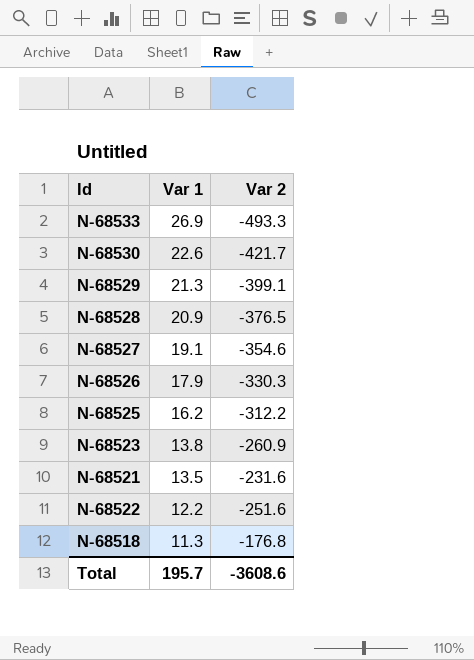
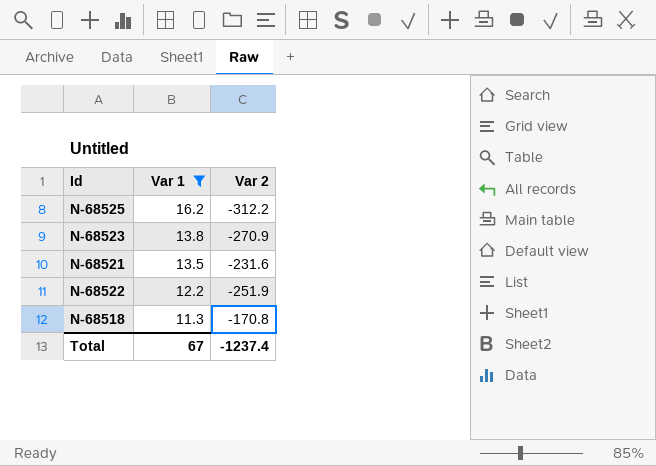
filter: none -> Var 1 <= 16.2
N-68523 | Var 2: -260.9 -> -270.9
N-68522 | Var 2: -251.6 -> -251.9
N-68518 | Var 2: -176.8 -> -170.8
Total | Var 1: 195.7 -> 67
Total | Var 2: -3608.6 -> -1237.4

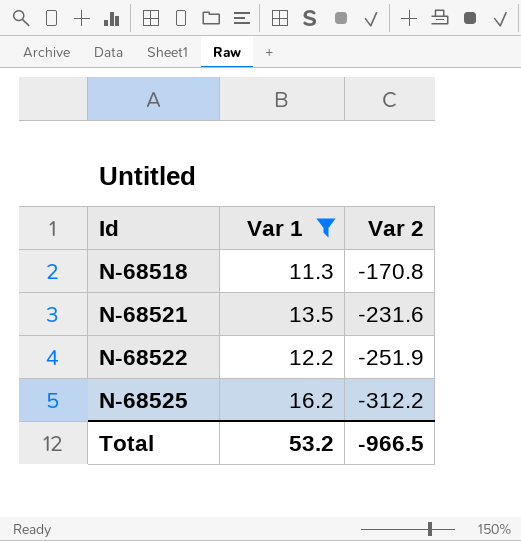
row order: Var 1 descending -> Id ascending
row N-68523: 13.8 | -270.9 -> none
Total | Var 1: 67 -> 53.2
Total | Var 2: -1237.4 -> -966.5

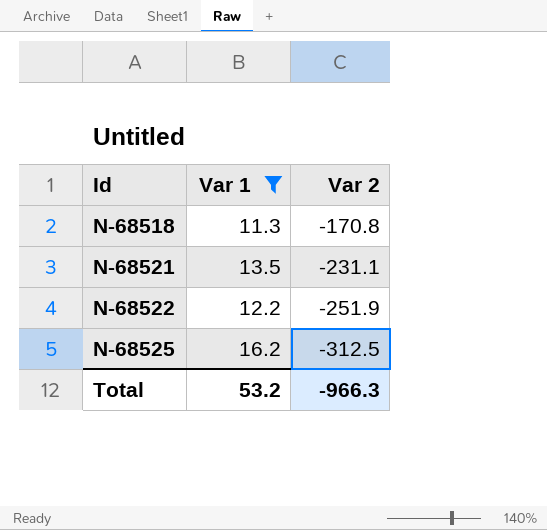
N-68521 | Var 2: -231.6 -> -231.1
N-68525 | Var 2: -312.2 -> -312.5
Total | Var 2: -966.5 -> -966.3

